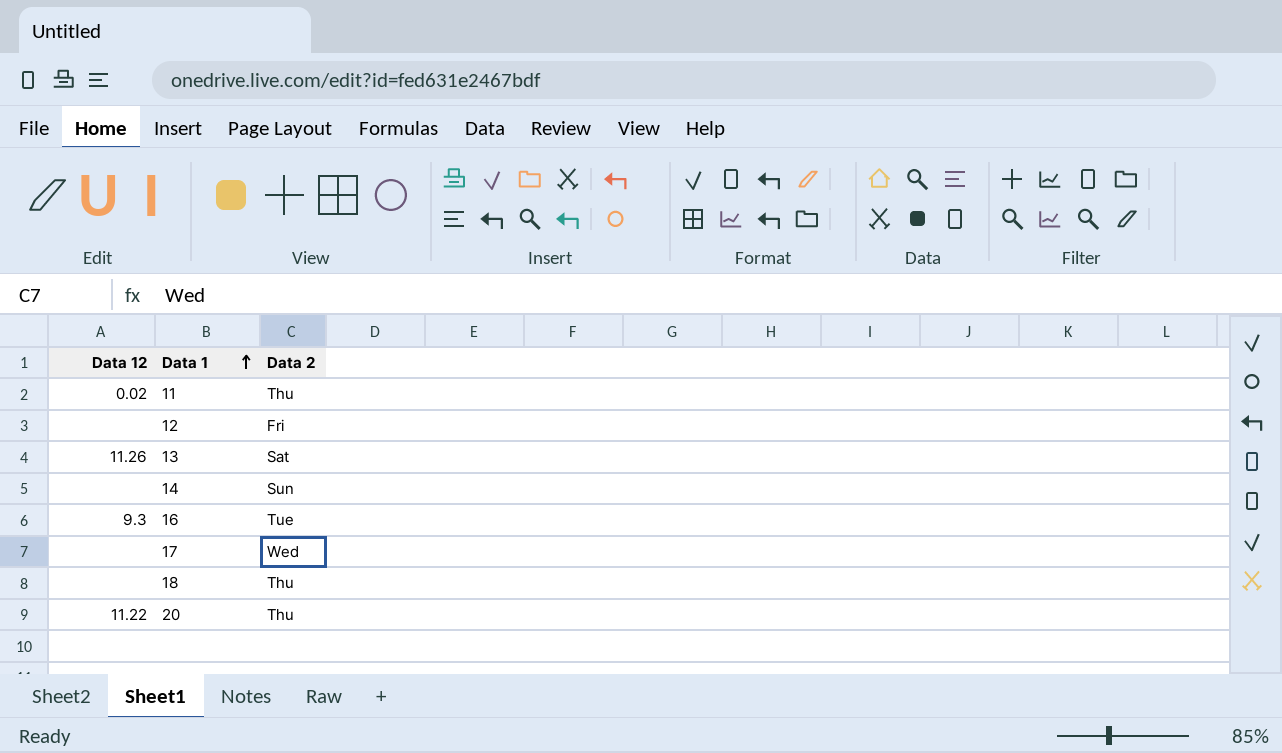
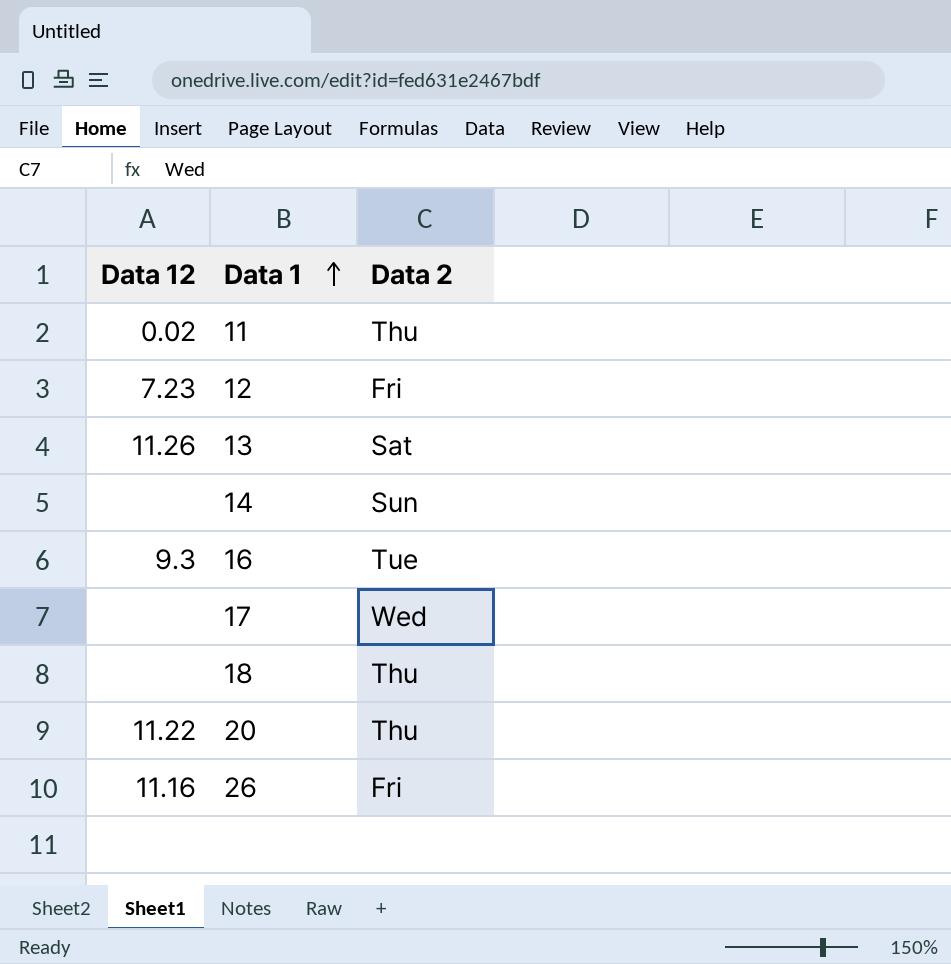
12 | Data 12: none -> 7.23
row 26: none -> 11.16 | Fri

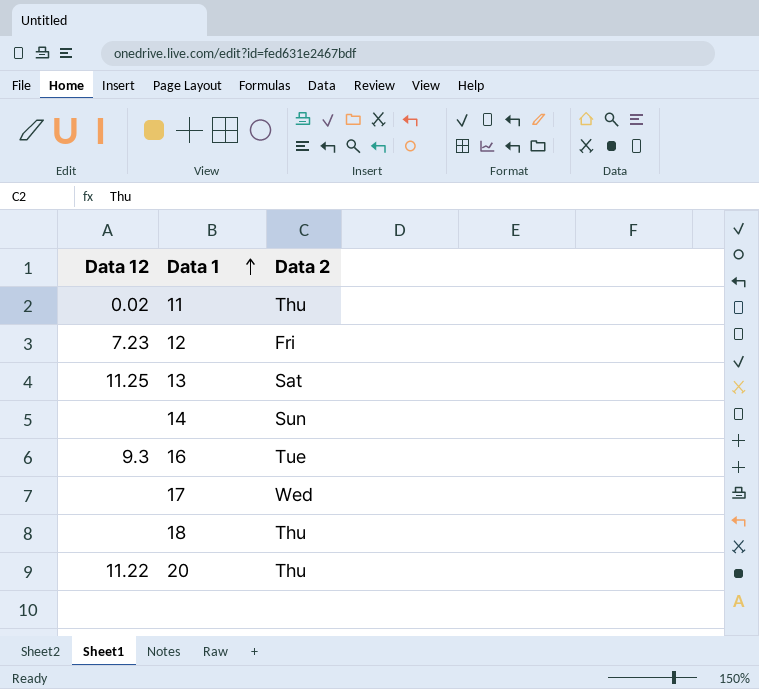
row 26: 11.16 | Fri -> none
13 | Data 12: 11.26 -> 11.25

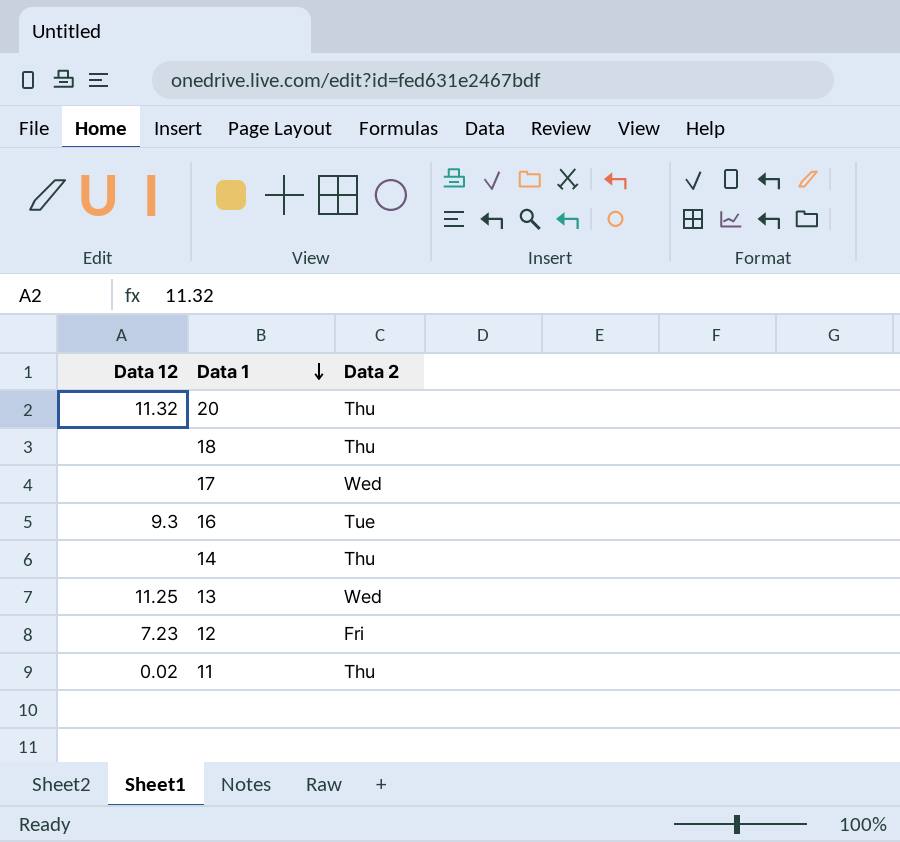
row order: Data 1 ascending -> Data 1 descending
20 | Data 12: 11.22 -> 11.32
14 | Data 2: Sun -> Thu
13 | Data 2: Sat -> Wed

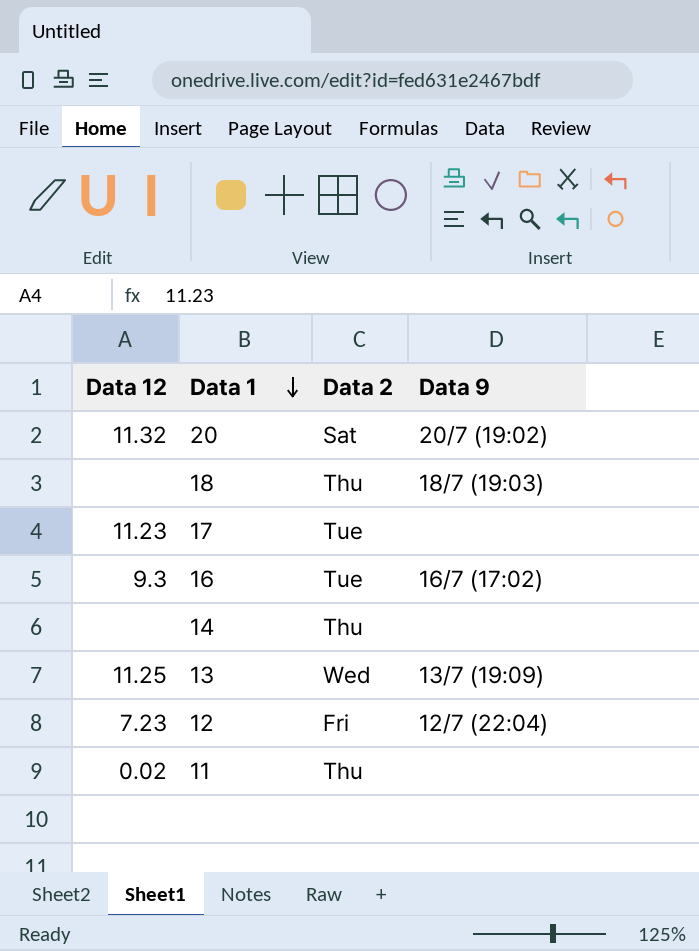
column Data 9 | position: none -> 4
20 | Data 2: Thu -> Sat
17 | Data 12: none -> 11.23
17 | Data 2: Wed -> Tue

